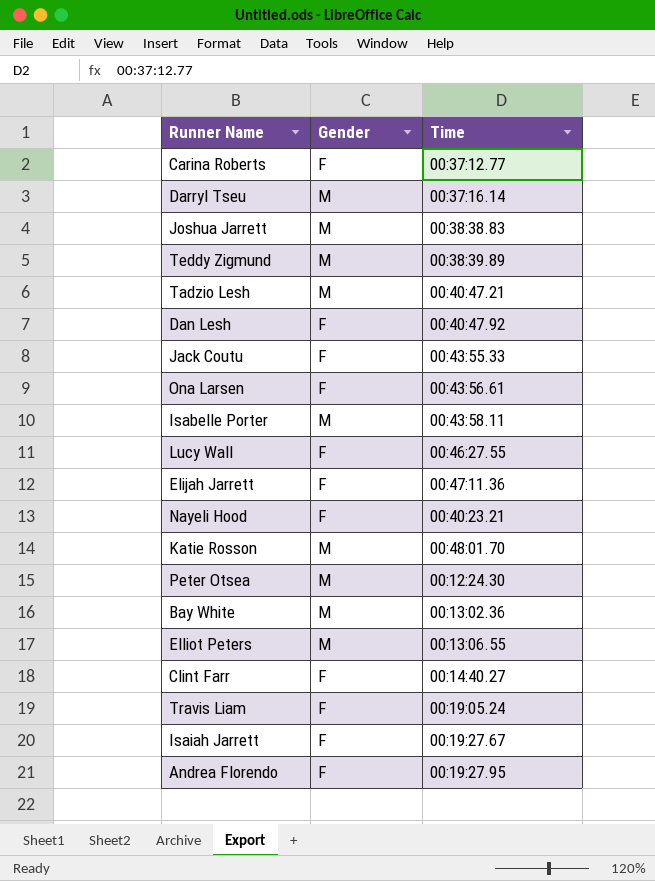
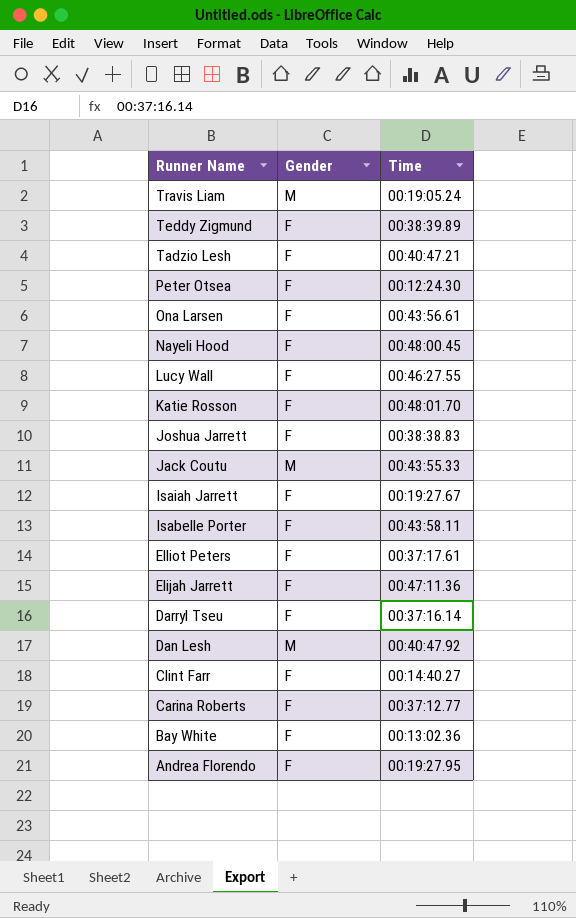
row order: none -> Runner Name descending
Travis Liam | Gender: F -> M
Teddy Zigmund | Gender: M -> F
Tadzio Lesh | Gender: M -> F
Peter Otsea | Gender: M -> F
Nayeli Hood | Time: 00:40:23.21 -> 00:48:00.45
Katie Rosson | Gender: M -> F
Joshua Jarrett | Gender: M -> F
Jack Coutu | Gender: F -> M
Isabelle Porter | Gender: M -> F
Elliot Peters | Gender: M -> F
Elliot Peters | Time: 00:13:06.55 -> 00:37:17.61
Darryl Tseu | Gender: M -> F
Dan Lesh | Gender: F -> M
Bay White | Gender: M -> F

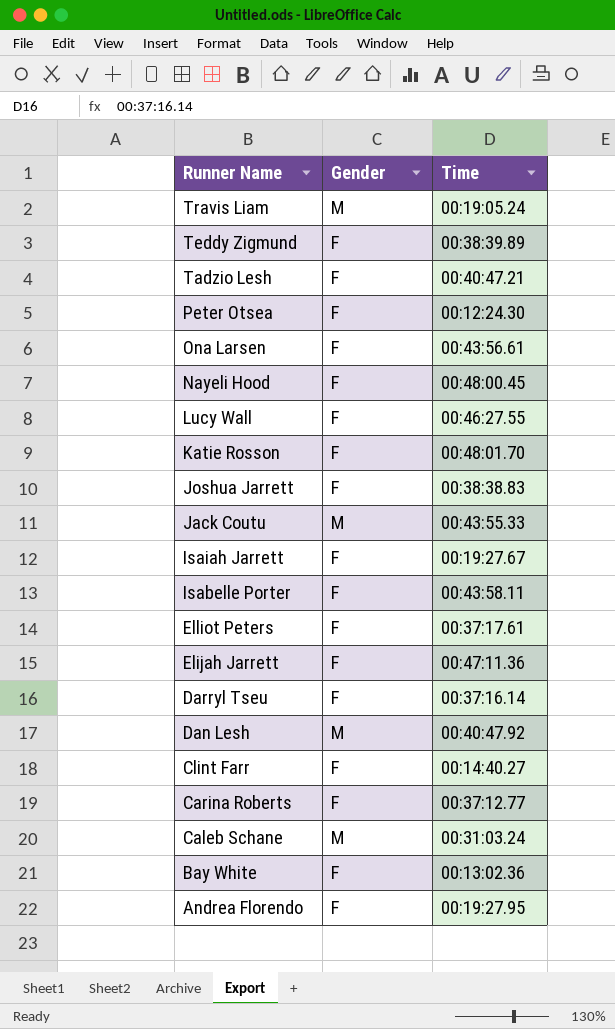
row Caleb Schane: none -> M | 00:31:03.24

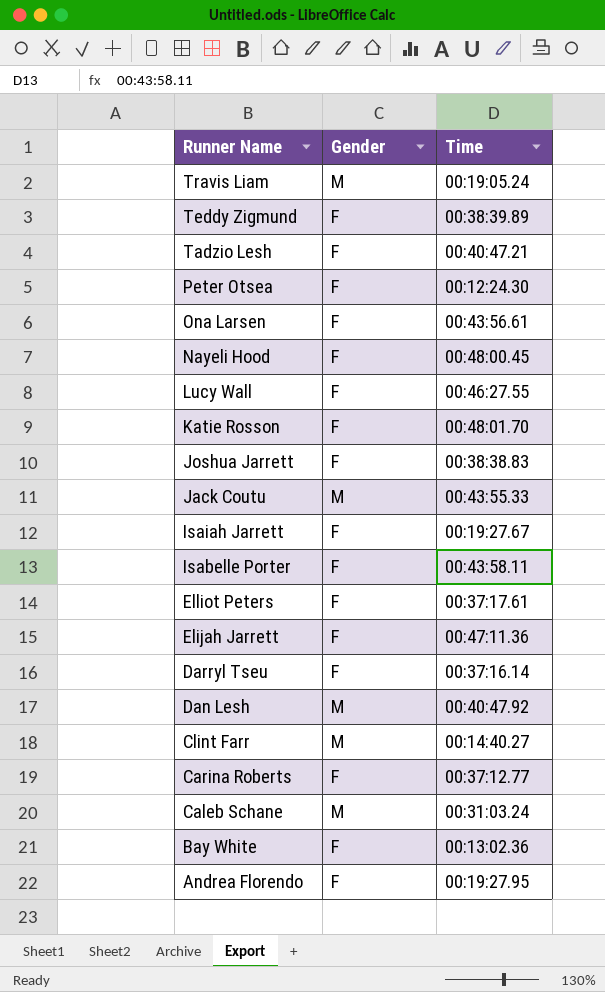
Clint Farr | Gender: F -> M

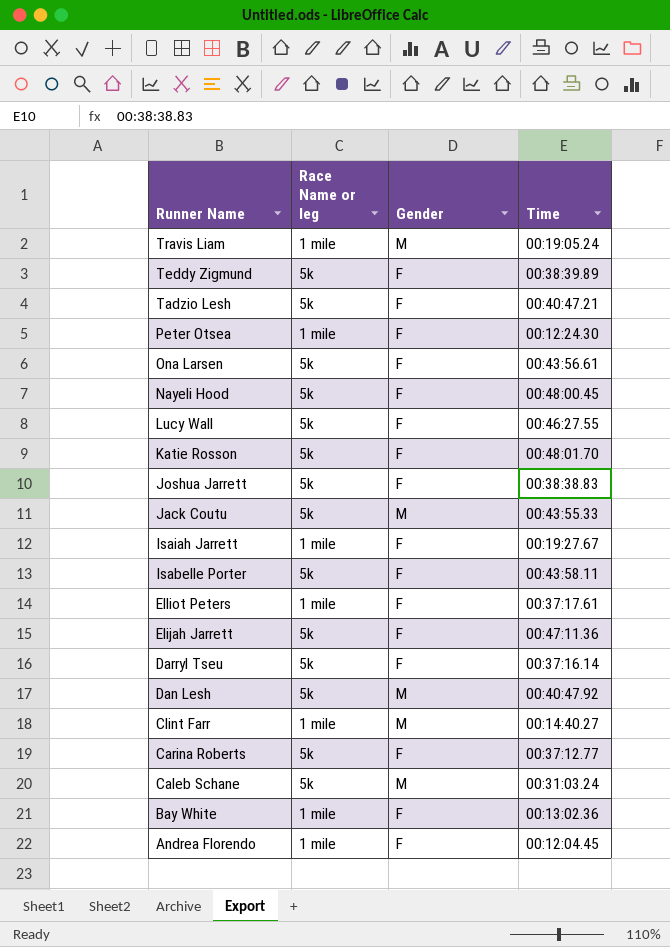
column Race Name or leg | position: none -> 2
Andrea Florendo | Time: 00:19:27.95 -> 00:12:04.45

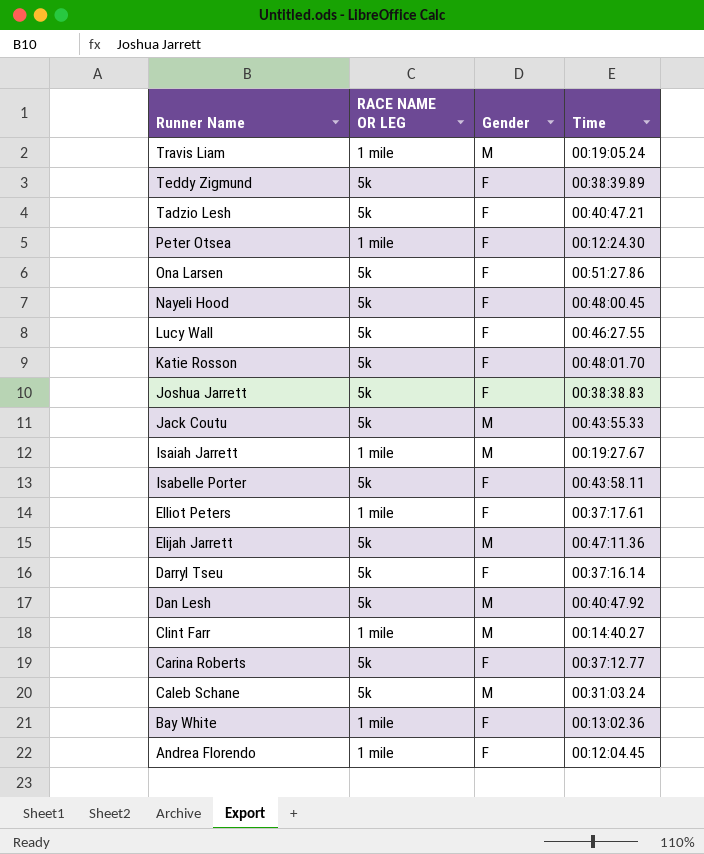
column name: Race Name or leg -> RACE NAME OR LEG
Ona Larsen | Time: 00:43:56.61 -> 00:51:27.86
Isaiah Jarrett | Gender: F -> M
Elijah Jarrett | Gender: F -> M

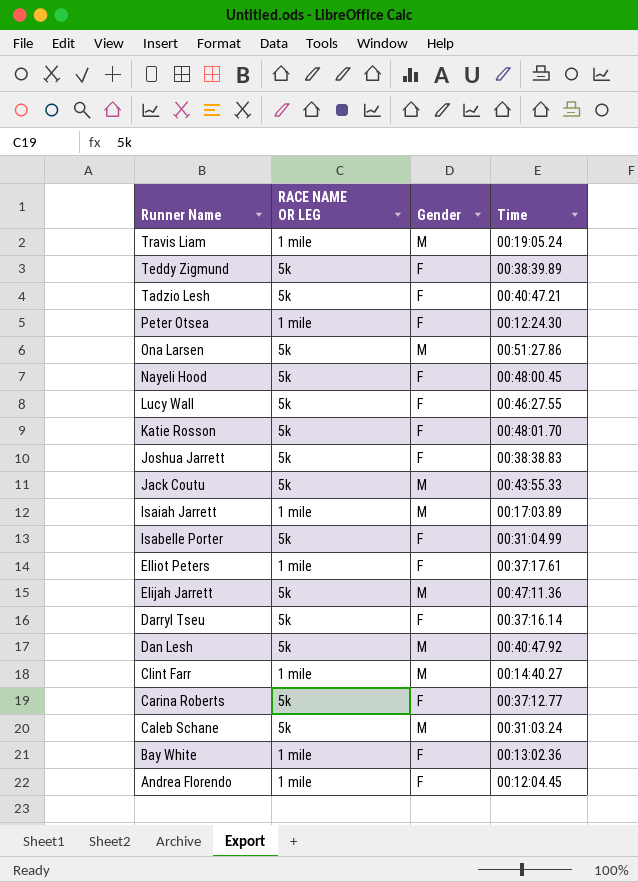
Ona Larsen | Gender: F -> M
Isaiah Jarrett | Time: 00:19:27.67 -> 00:17:03.89
Isabelle Porter | Time: 00:43:58.11 -> 00:31:04.99

